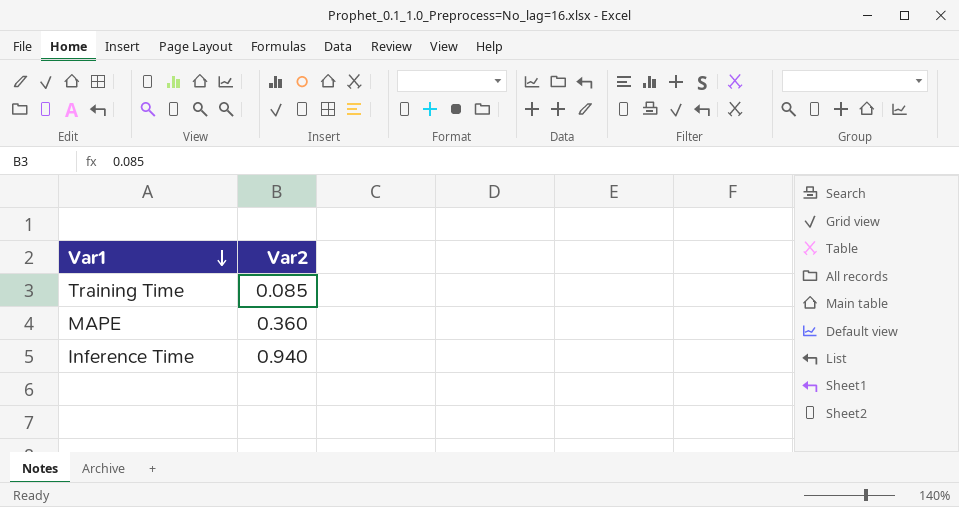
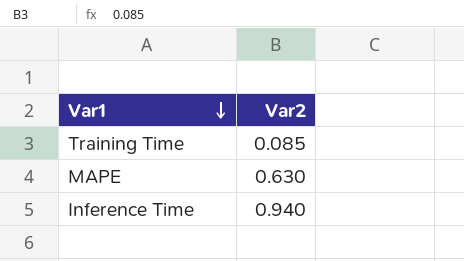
MAPE | Var2: 0.360 -> 0.630

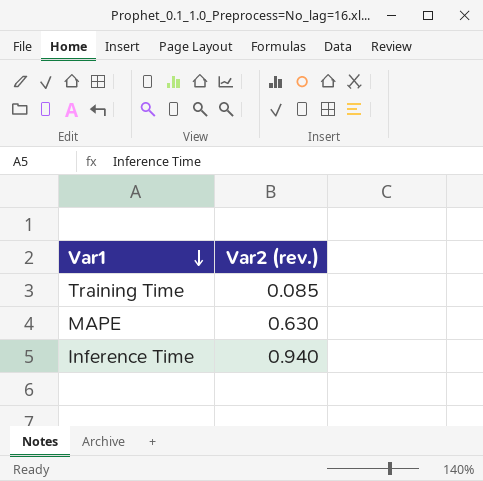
column name: Var2 -> Var2 (rev.)

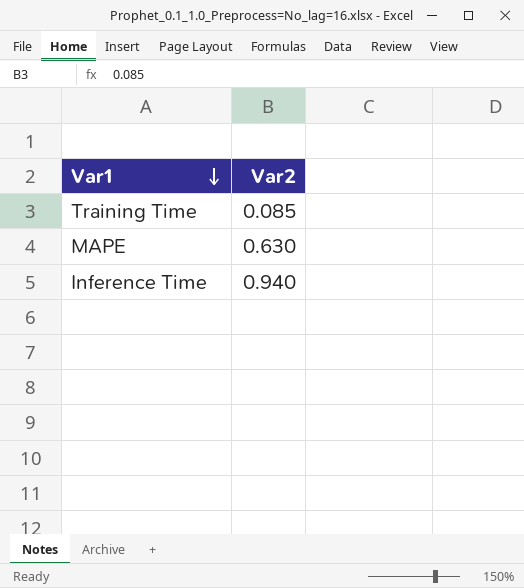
column name: Var2 (rev.) -> Var2

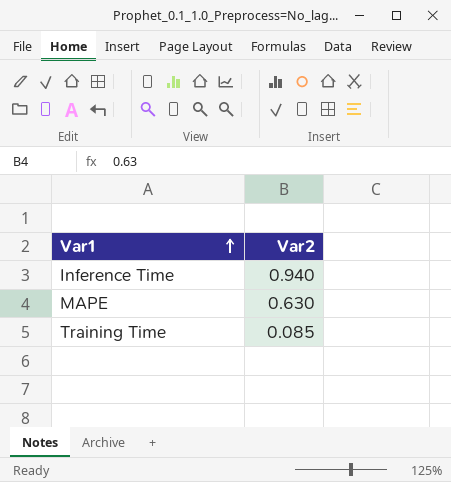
row order: Var1 descending -> Var1 ascending

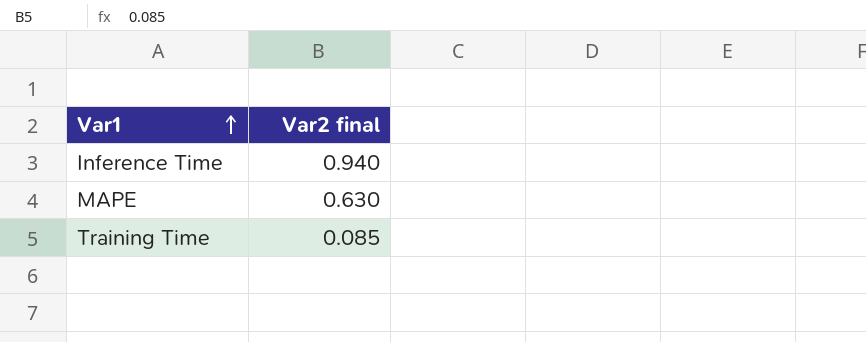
column name: Var2 -> Var2 final

